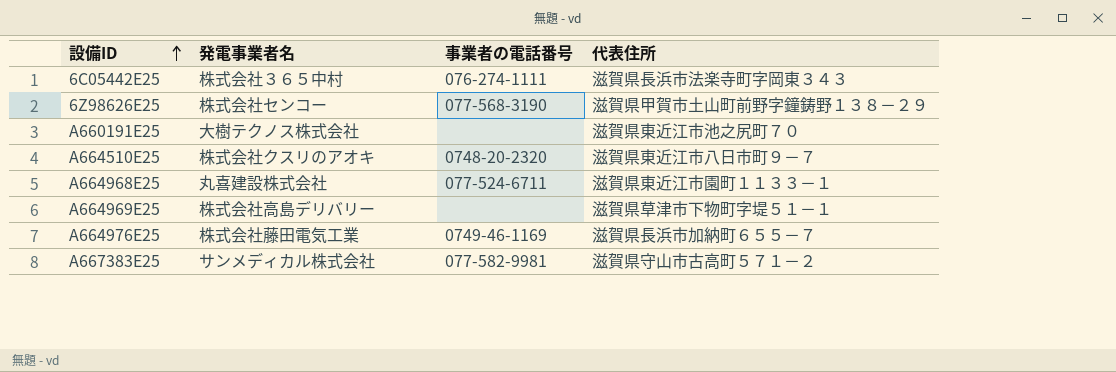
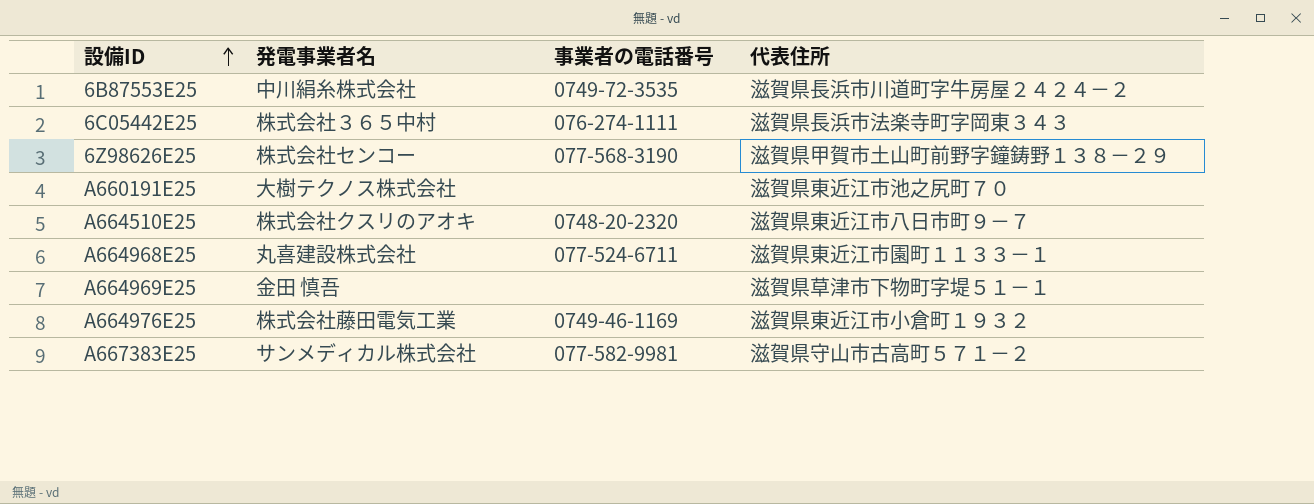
row 6B87553E25: none -> 中川絹糸株式会社 | 0749-72-3535 | 滋賀県長浜市川道町字牛房屋２４２４－２
A664969E25 | 発電事業者名: 株式会社高島デリバリー -> 金田 慎吾
A664976E25 | 代表住所: 滋賀県長浜市加納町６５５－７ -> 滋賀県東近江市小倉町１９３２

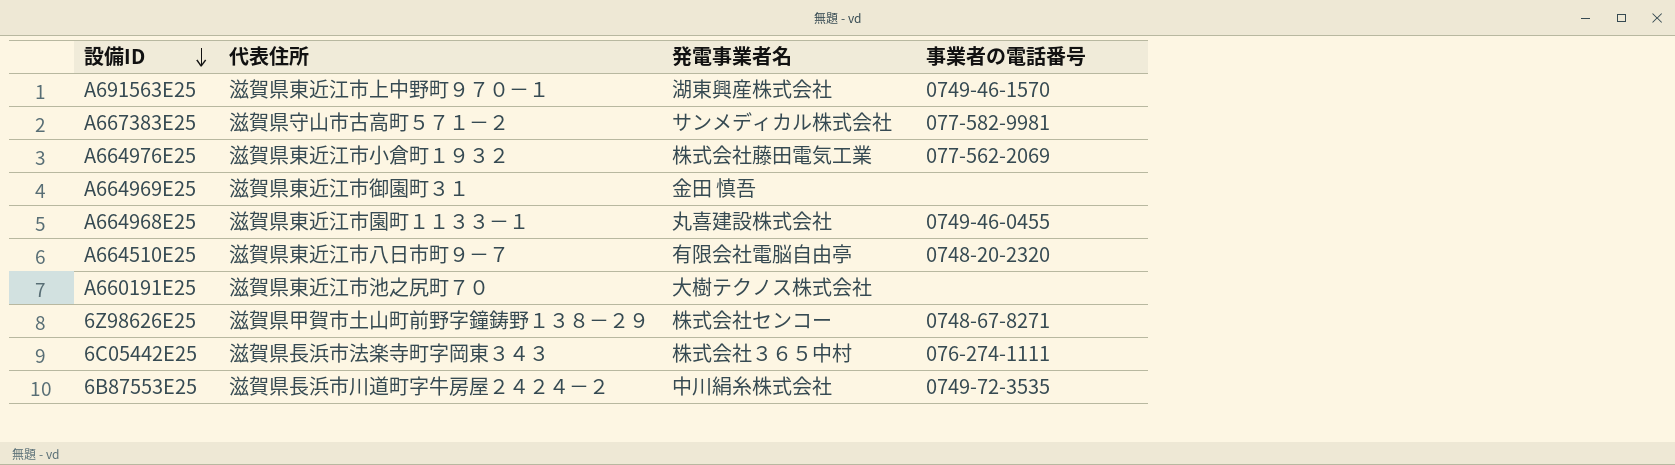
row order: 設備ID ascending -> 設備ID descending
column 代表住所 | position: 4 -> 2
row A691563E25: none -> 滋賀県東近江市上中野町９７０－１ | 湖東興産株式会社 | 0749-46-1570
A664976E25 | 事業者の電話番号: 0749-46-1169 -> 077-562-2069
A664969E25 | 代表住所: 滋賀県草津市下物町字堤５１－１ -> 滋賀県東近江市御園町３１
A664968E25 | 事業者の電話番号: 077-524-6711 -> 0749-46-0455
A664510E25 | 発電事業者名: 株式会社クスリのアオキ -> 有限会社電脳自由亭
6Z98626E25 | 事業者の電話番号: 077-568-3190 -> 0748-67-8271

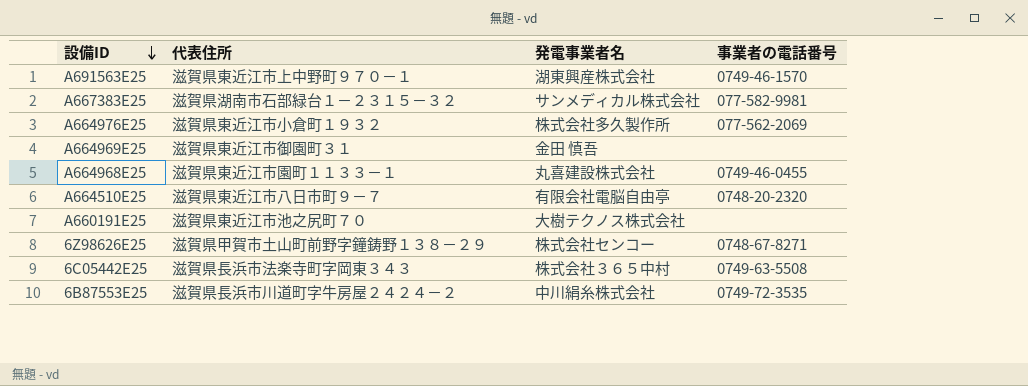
A667383E25 | 代表住所: 滋賀県守山市古高町５７１－２ -> 滋賀県湖南市石部緑台１－２３１５－３２
A664976E25 | 発電事業者名: 株式会社藤田電気工業 -> 株式会社多久製作所
6C05442E25 | 事業者の電話番号: 076-274-1111 -> 0749-63-5508

